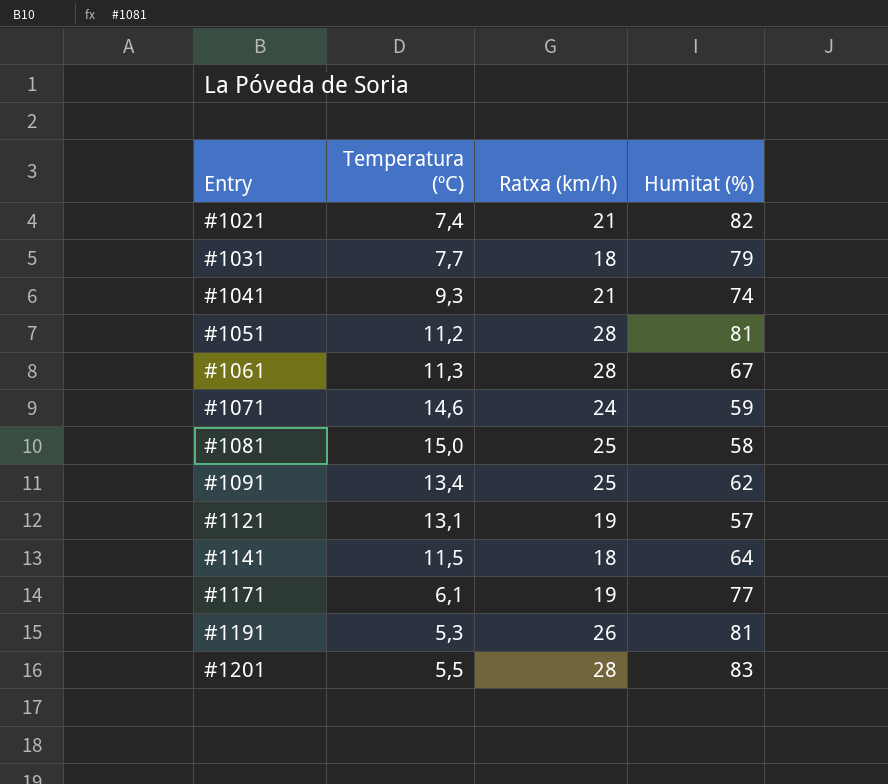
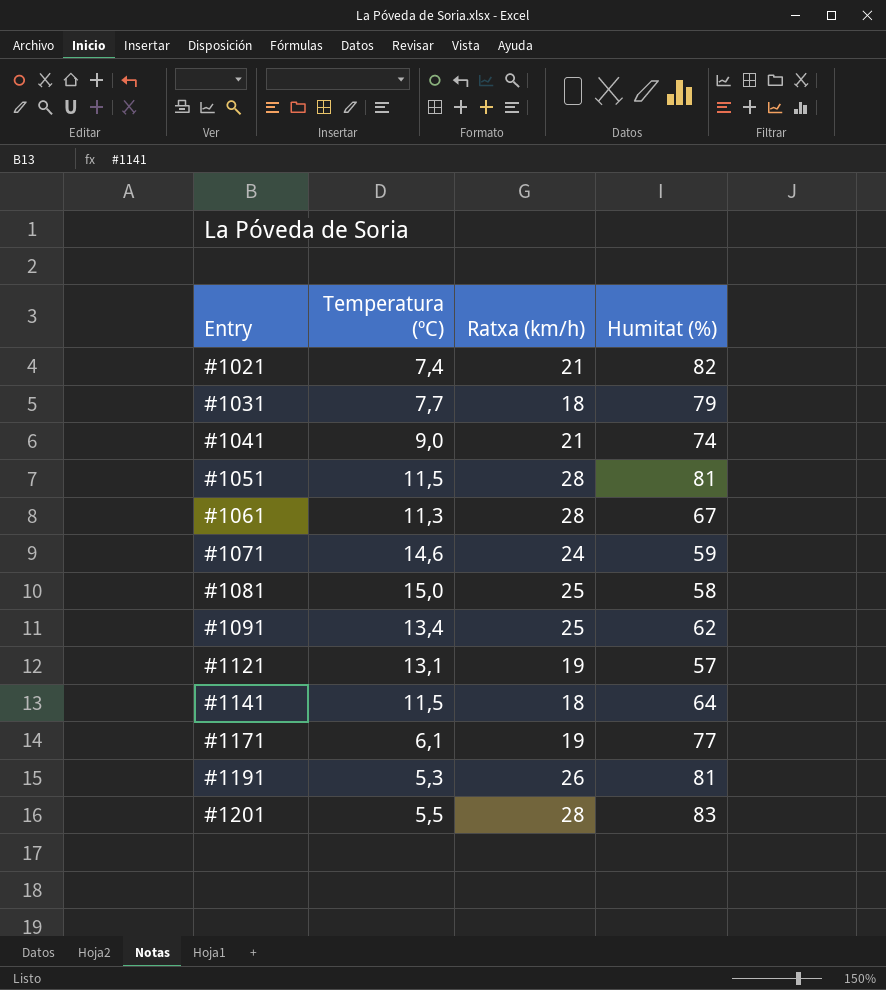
#1041 | Temperatura (ºC): 9,3 -> 9,0
#1051 | Temperatura (ºC): 11,2 -> 11,5

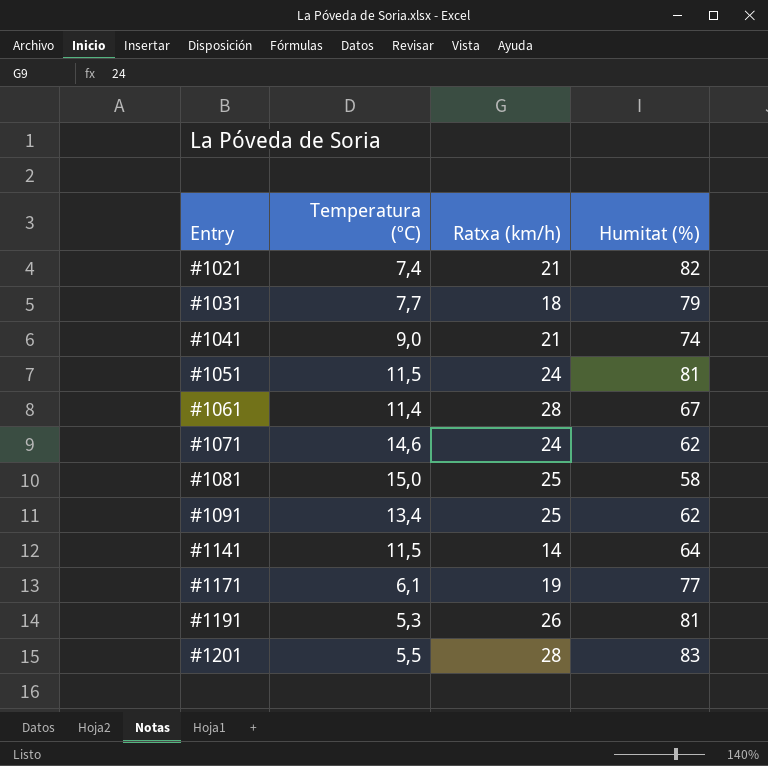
row #1121: 13,1 | 19 | 57 -> none
#1051 | Ratxa (km/h): 28 -> 24
#1061 | Temperatura (ºC): 11,3 -> 11,4
#1071 | Humitat (%): 59 -> 62
#1141 | Ratxa (km/h): 18 -> 14

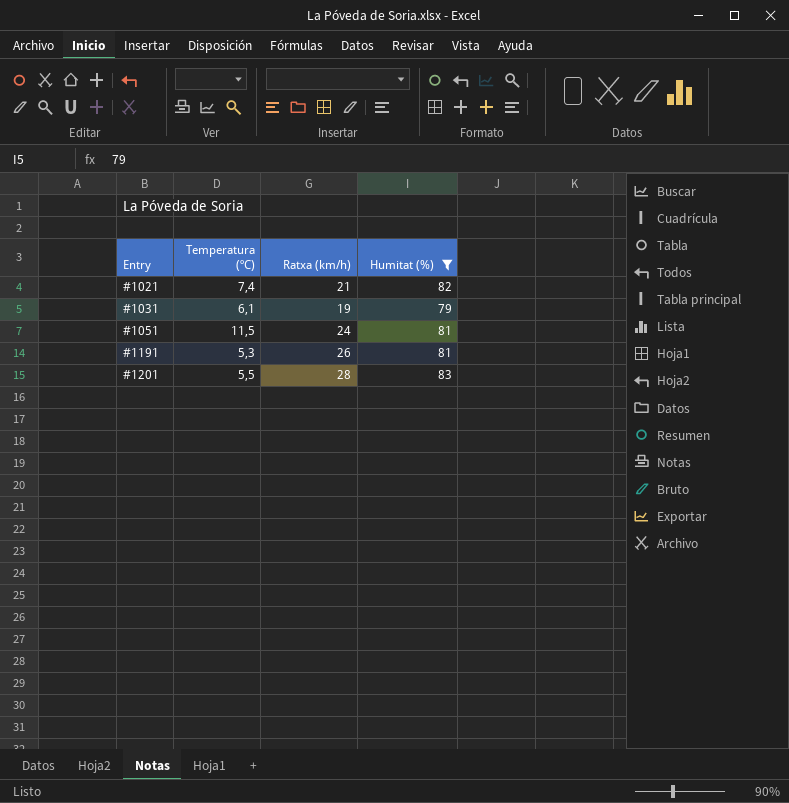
filter: none -> Humitat (%) >= 79
#1031 | Temperatura (ºC): 7,7 -> 6,1
#1031 | Ratxa (km/h): 18 -> 19

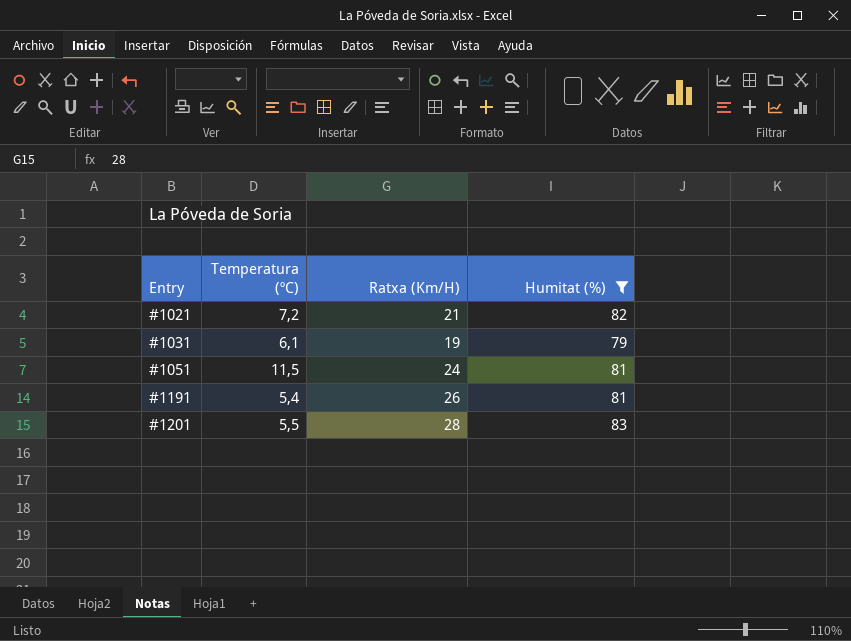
column name: Ratxa (km/h) -> Ratxa (Km/H)
#1021 | Temperatura (ºC): 7,4 -> 7,2
#1191 | Temperatura (ºC): 5,3 -> 5,4

